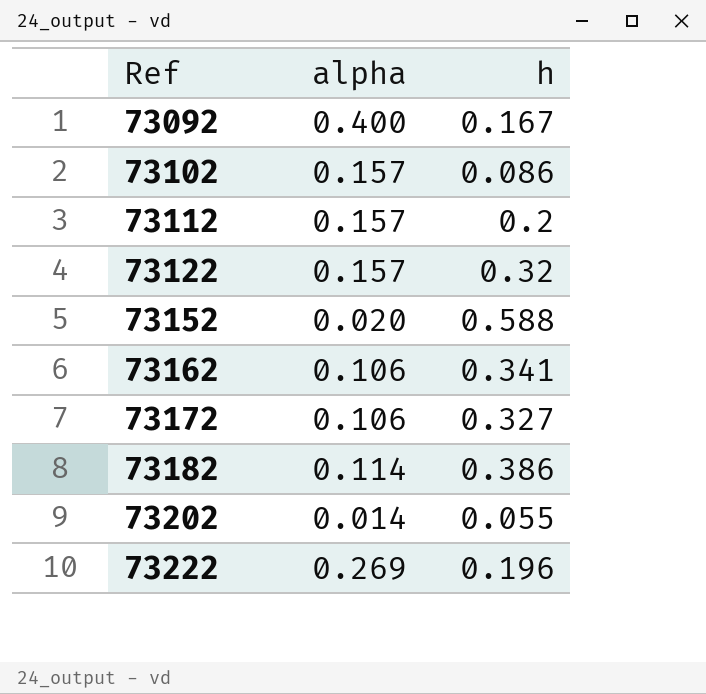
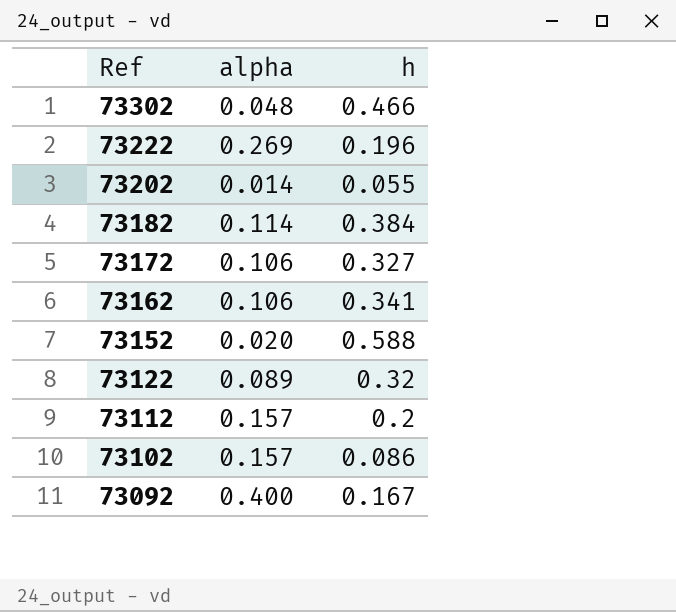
row order: Ref ascending -> Ref descending
row 73302: none -> 0.048 | 0.466
73182 | h: 0.386 -> 0.384
73122 | alpha: 0.157 -> 0.089

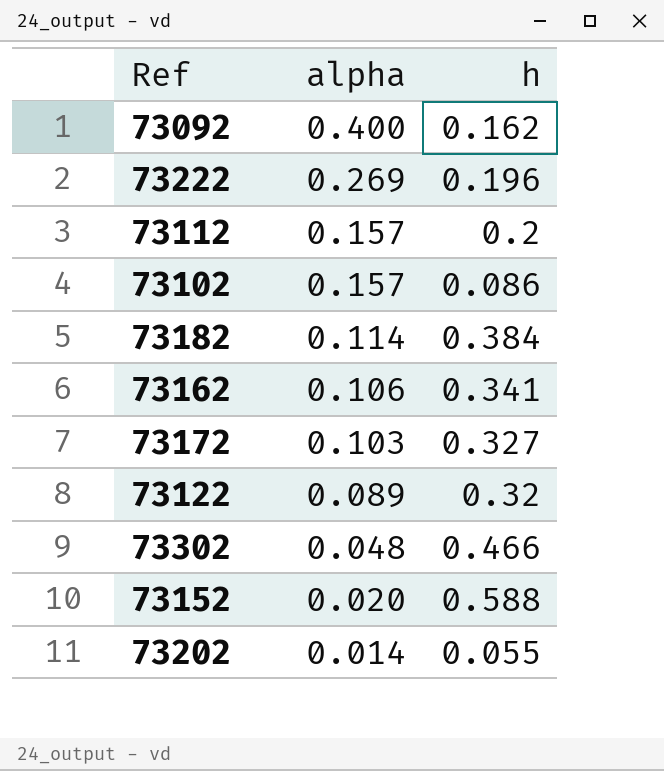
row order: Ref descending -> alpha descending
73092 | h: 0.167 -> 0.162
73172 | alpha: 0.106 -> 0.103

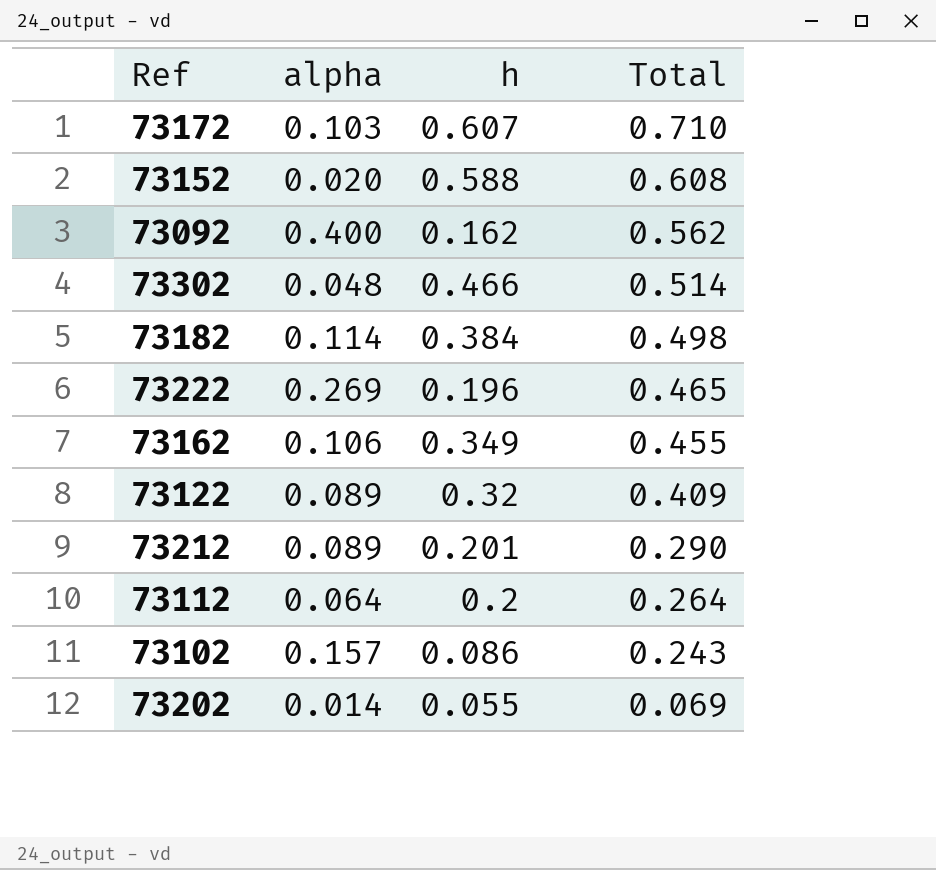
row order: alpha descending -> Total descending
column Total | formula: none -> [alpha] + [h]
73172 | h: 0.327 -> 0.607
73162 | h: 0.341 -> 0.349
row 73212: none -> 0.089 | 0.201 | 0.290
73112 | alpha: 0.157 -> 0.064

